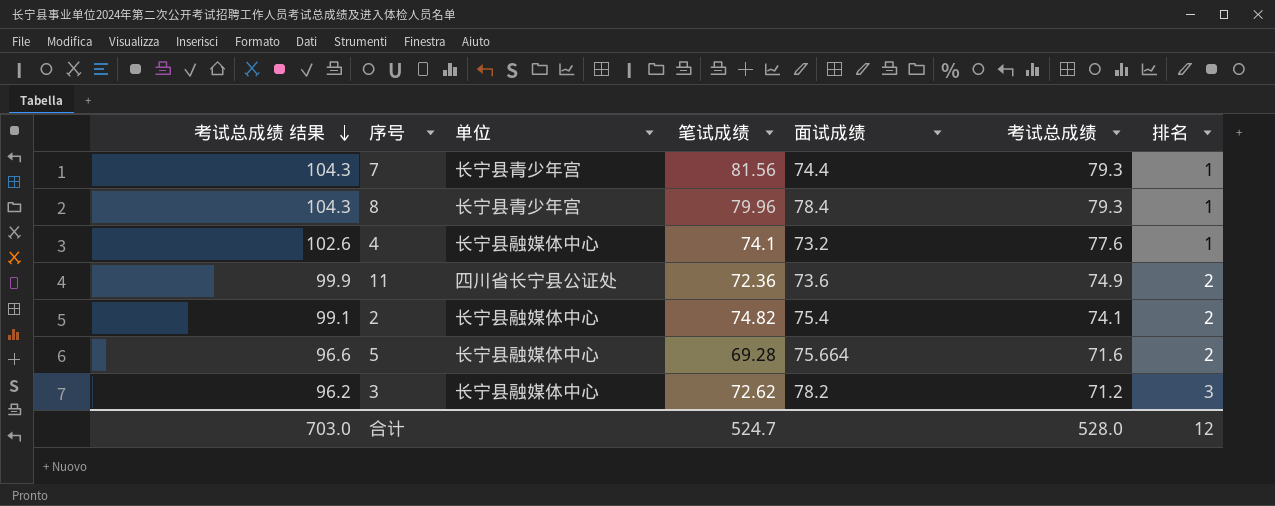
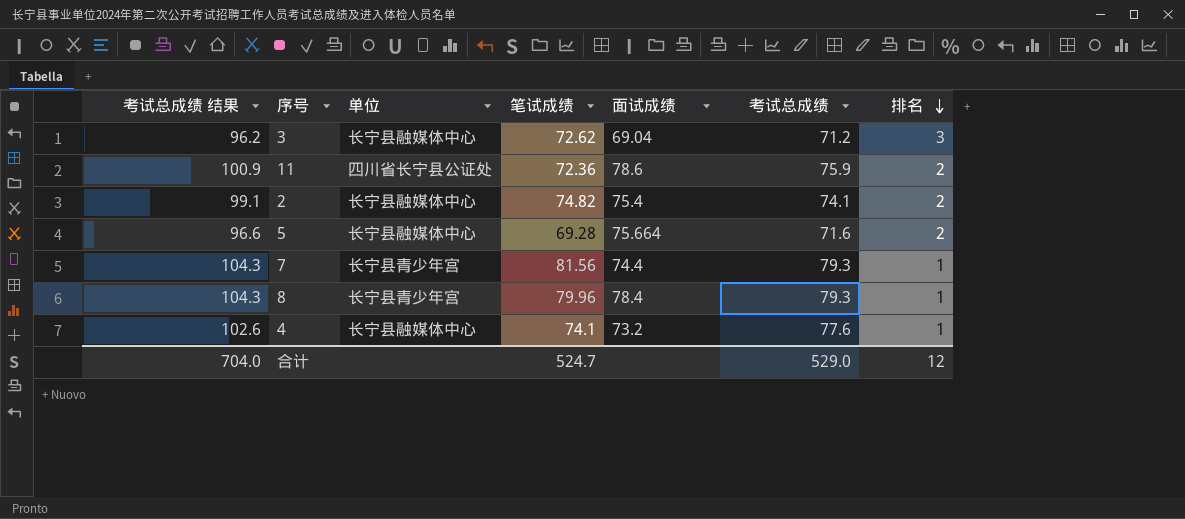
row order: 考试总成绩 结果 descending -> 排名 descending
3 | 面试成绩: 78.2 -> 69.04
11 | 考试总成绩 结果: 99.9 -> 100.9
11 | 面试成绩: 73.6 -> 78.6
11 | 考试总成绩: 74.9 -> 75.9
合计 | 考试总成绩 结果: 703.0 -> 704.0
合计 | 考试总成绩: 528.0 -> 529.0

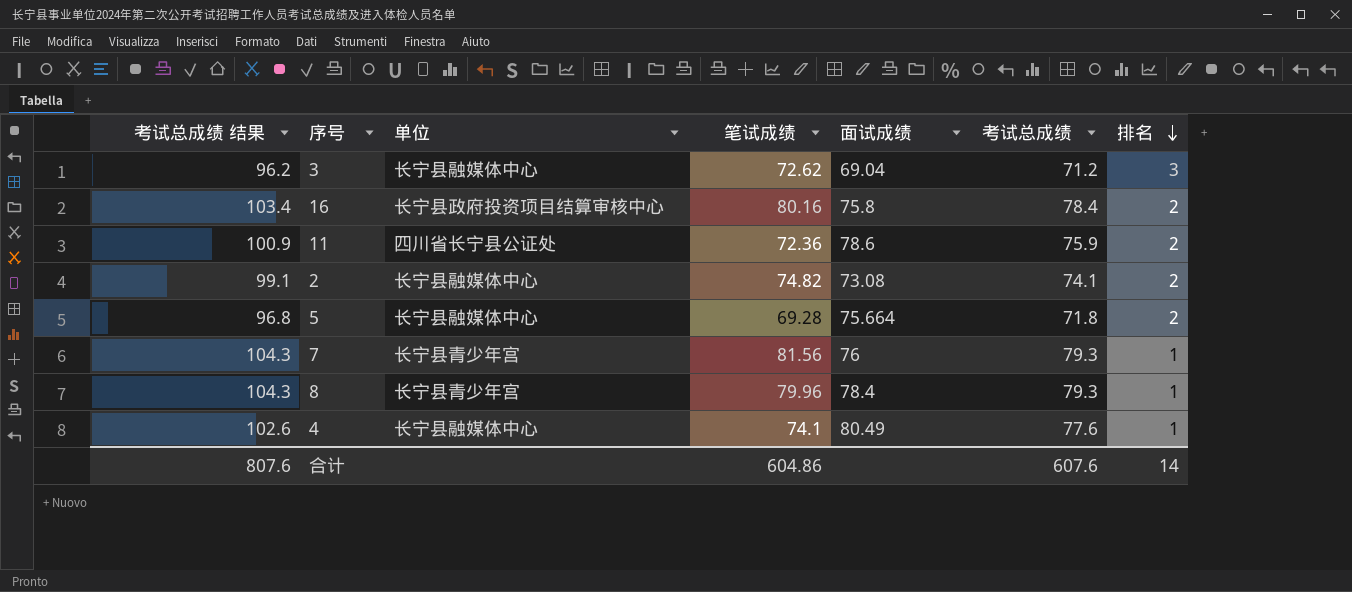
row 16: none -> 103.4 | 长宁县政府投资项目结算审核中心 | 80.16 | 75.8 | 78.4 | 2
2 | 面试成绩: 75.4 -> 73.08
5 | 考试总成绩 结果: 96.6 -> 96.8
5 | 考试总成绩: 71.6 -> 71.8
7 | 面试成绩: 74.4 -> 76
4 | 面试成绩: 73.2 -> 80.49
合计 | 考试总成绩 结果: 704.0 -> 807.6
合计 | 笔试成绩: 524.7 -> 604.86
合计 | 考试总成绩: 529.0 -> 607.6
合计 | 排名: 12 -> 14

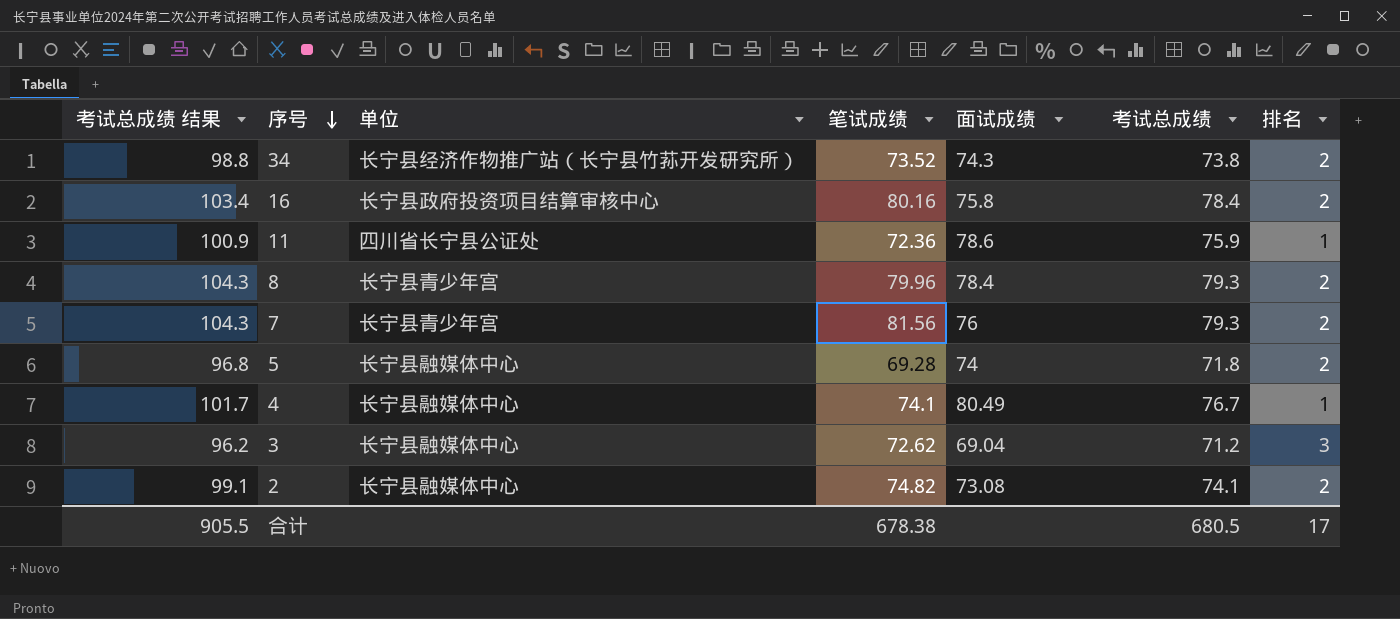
row order: 排名 descending -> 序号 descending
row 34: none -> 98.8 | 长宁县经济作物推广站（长宁县竹荪开发研究所） | 73.52 | 74.3 | 73.8 | 2
11 | 排名: 2 -> 1
8 | 排名: 1 -> 2
7 | 排名: 1 -> 2
5 | 面试成绩: 75.664 -> 74
4 | 考试总成绩 结果: 102.6 -> 101.7
4 | 考试总成绩: 77.6 -> 76.7
合计 | 考试总成绩 结果: 807.6 -> 905.5
合计 | 笔试成绩: 604.86 -> 678.38
合计 | 考试总成绩: 607.6 -> 680.5
合计 | 排名: 14 -> 17

